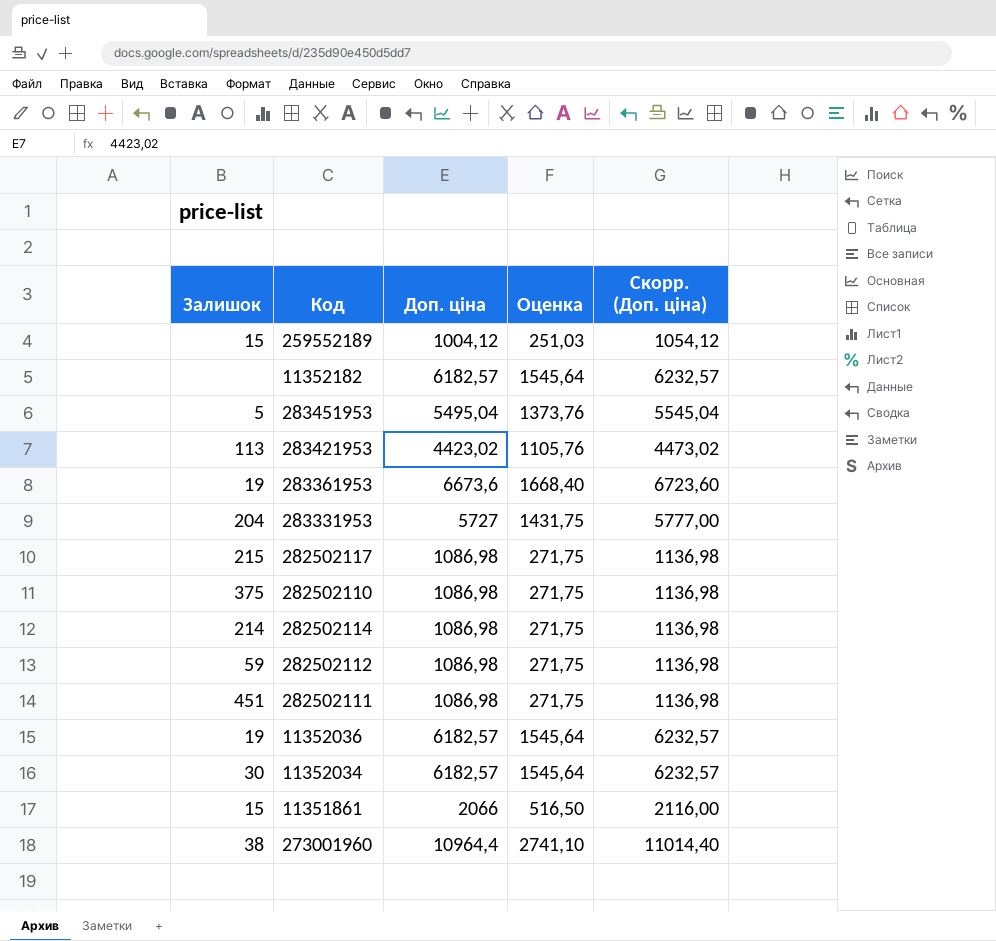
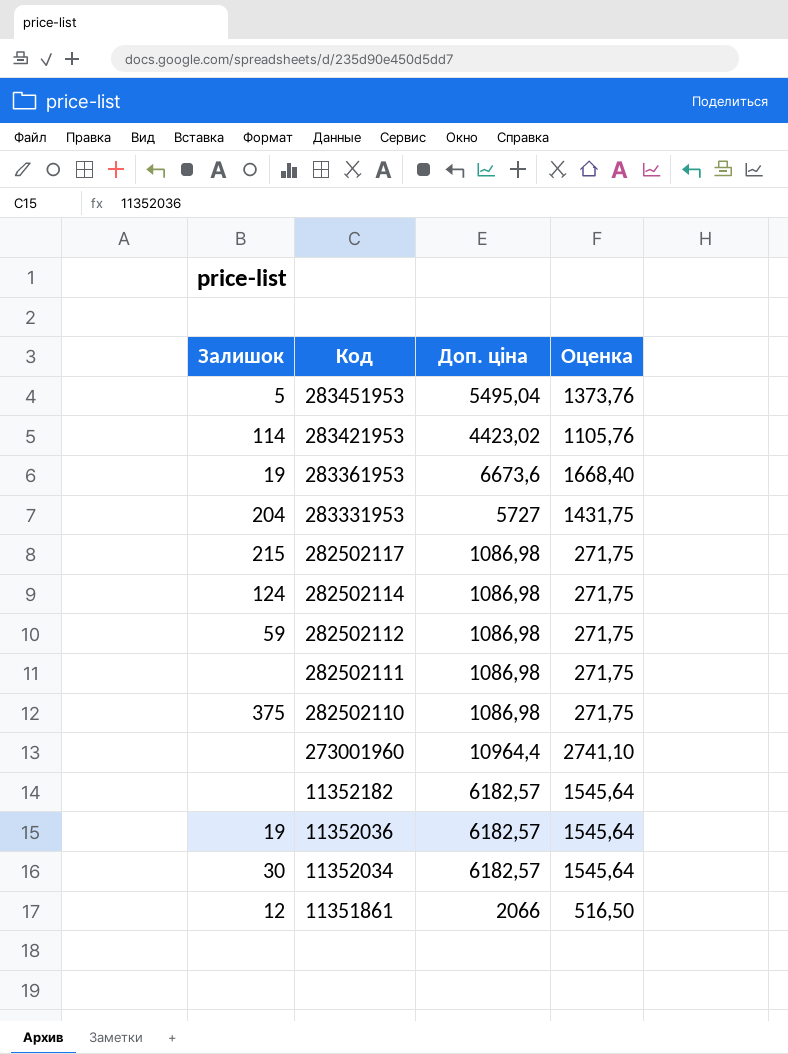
row order: none -> Код descending
column Скорр. (Доп. ціна) | formula: [Доп. ціна] + 50 -> none
row 259552189: 15 | 1004,12 | 251,03 | 1054,12 -> none
283421953 | Залишок: 113 -> 114
282502114 | Залишок: 214 -> 124
282502111 | Залишок: 451 -> none
273001960 | Залишок: 38 -> none
11351861 | Залишок: 15 -> 12

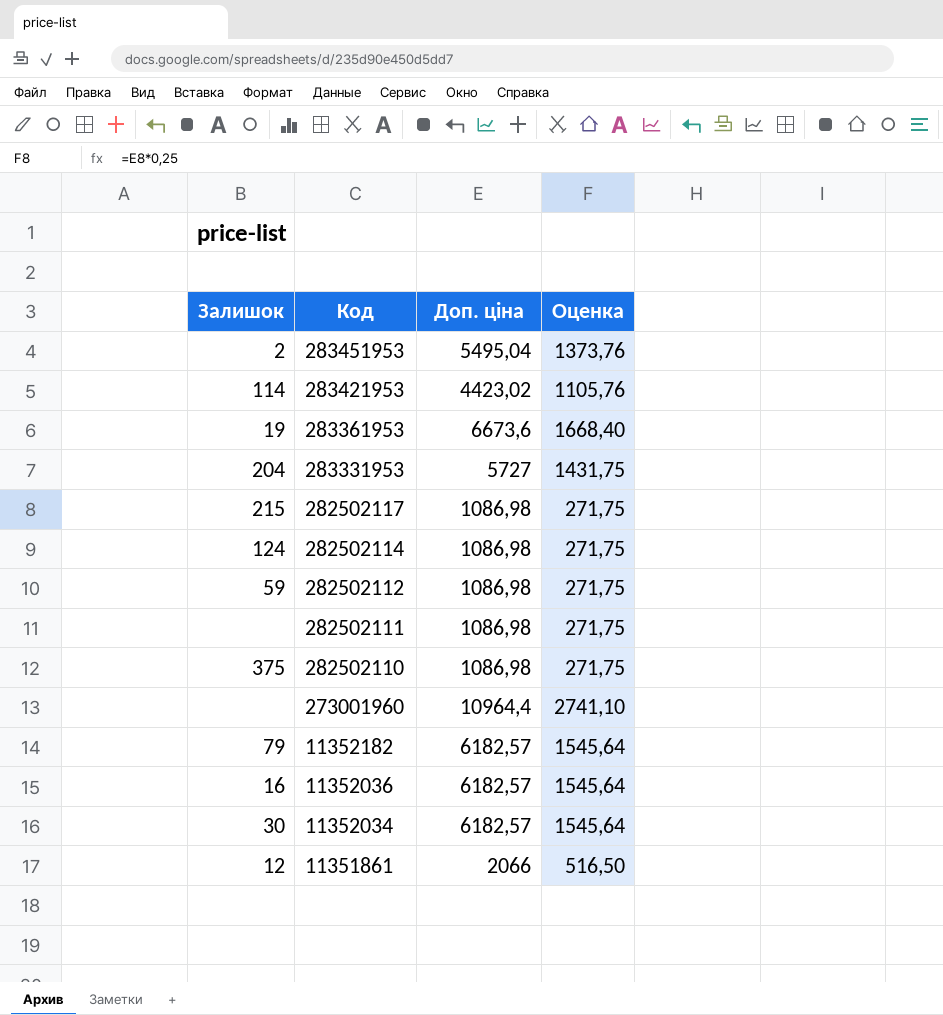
283451953 | Залишок: 5 -> 2
11352182 | Залишок: none -> 79
11352036 | Залишок: 19 -> 16

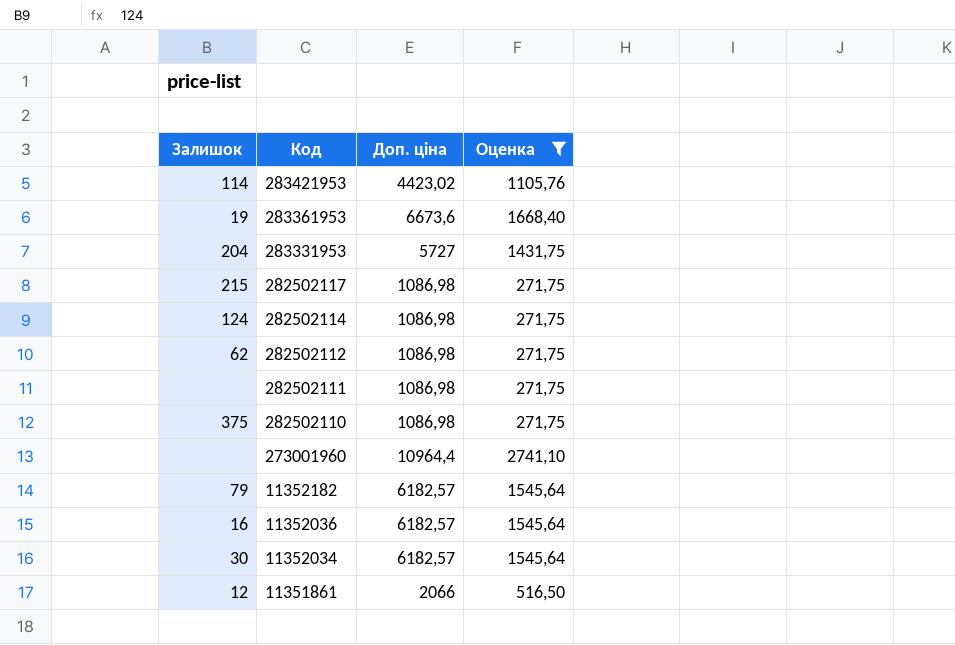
filter: none -> Оценка != 1373,76
282502112 | Залишок: 59 -> 62

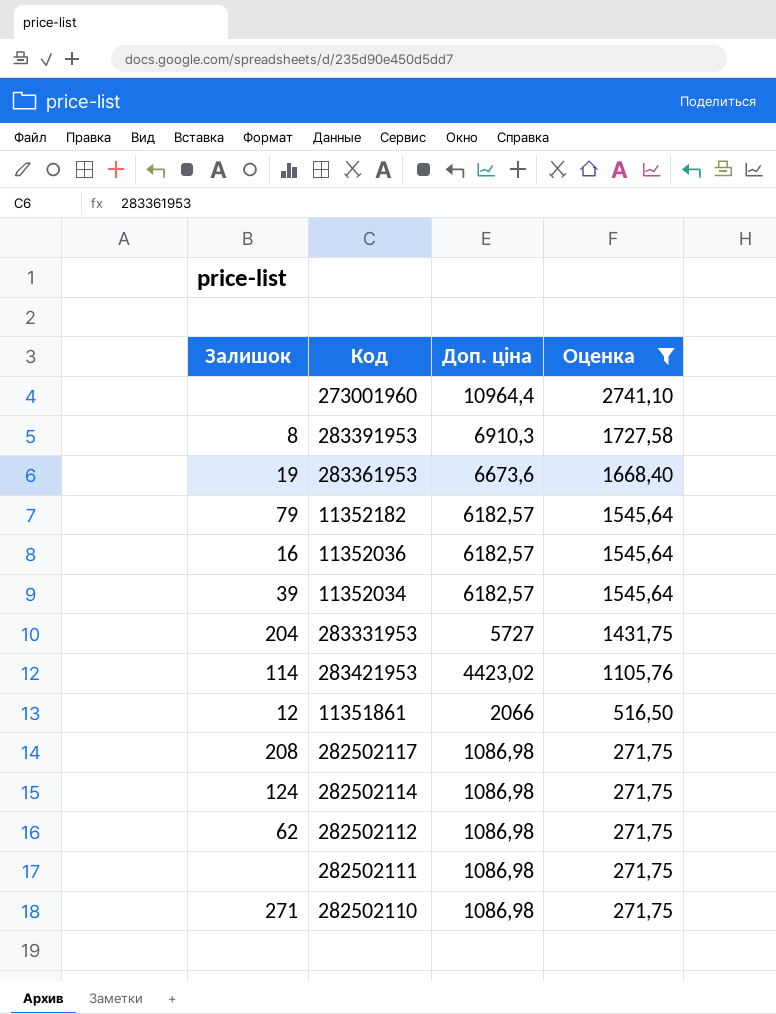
row order: Код descending -> Доп. ціна descending
row 283391953: none -> 8 | 6910,3 | 1727,58
11352034 | Залишок: 30 -> 39
282502117 | Залишок: 215 -> 208
282502110 | Залишок: 375 -> 271

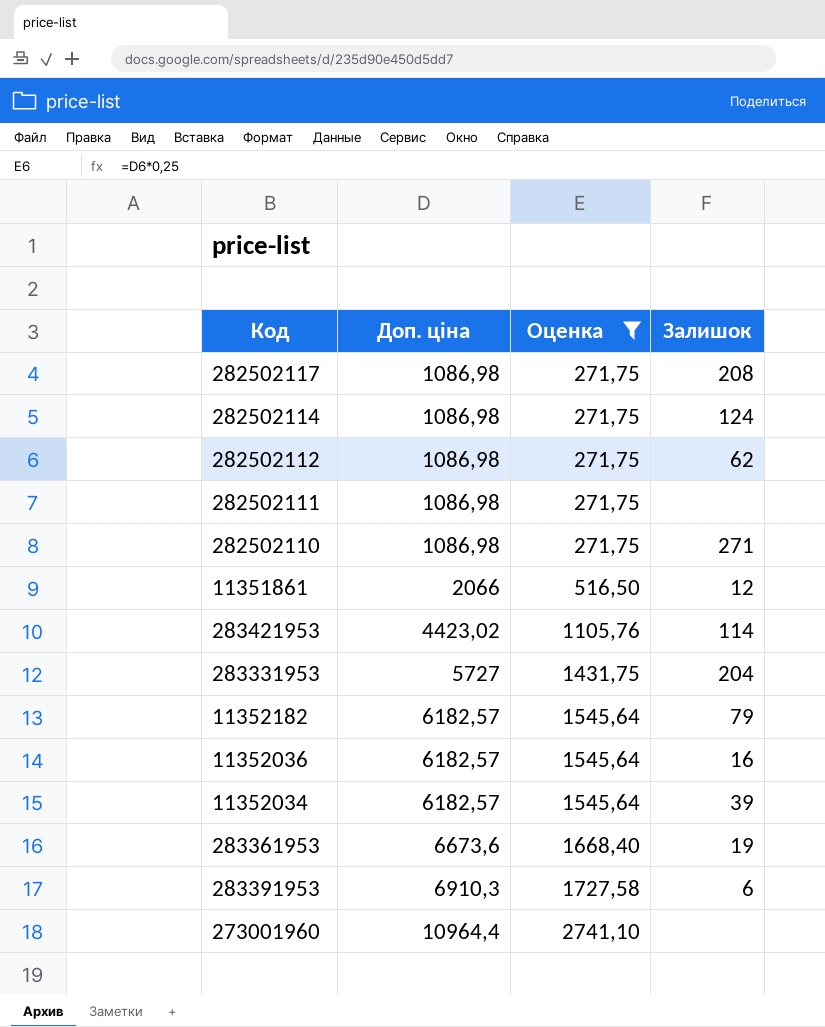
row order: Доп. ціна descending -> Доп. ціна ascending
column Залишок | position: 1 -> 4
283391953 | Залишок: 8 -> 6

